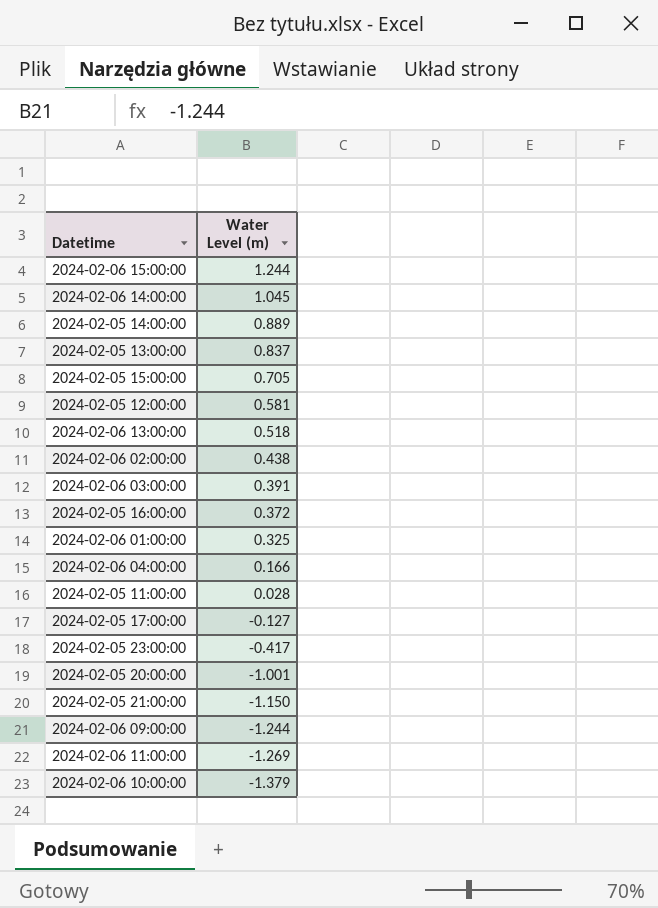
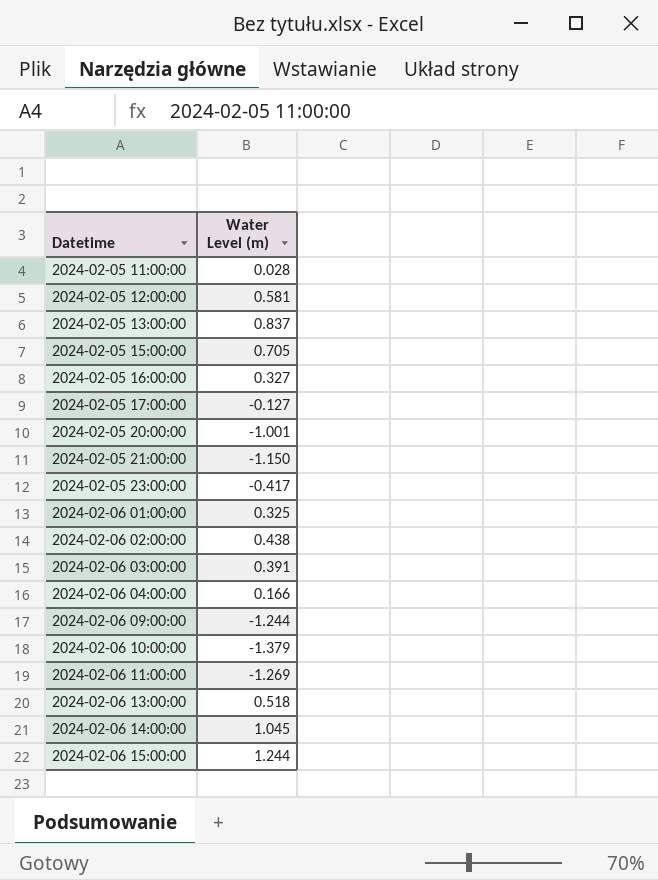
row order: Water Level (m) descending -> Datetime ascending
row 2024-02-05 14:00:00: 0.889 -> none
2024-02-05 16:00:00 | Water Level (m): 0.372 -> 0.327

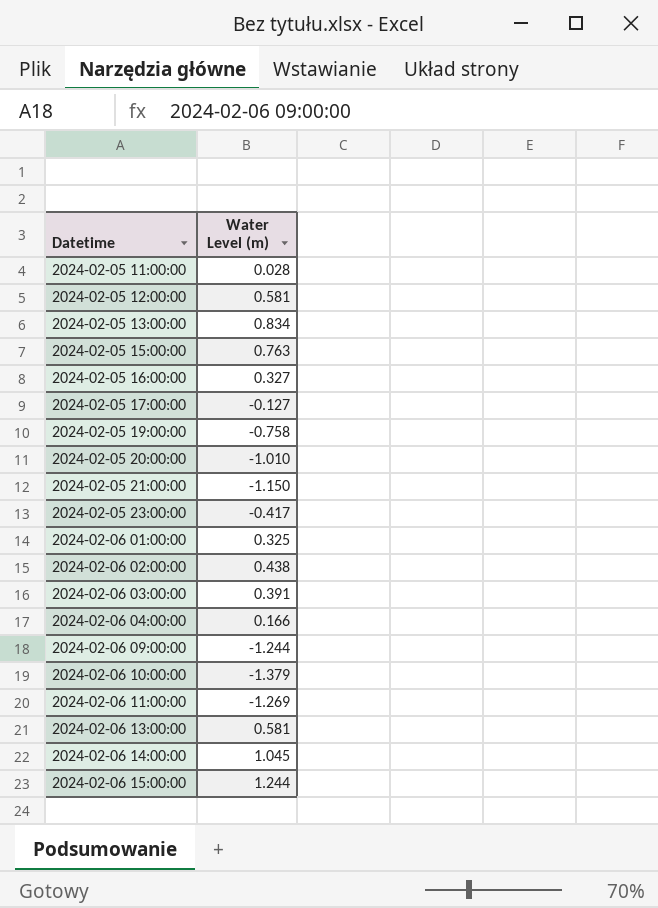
2024-02-05 13:00:00 | Water Level (m): 0.837 -> 0.834
2024-02-05 15:00:00 | Water Level (m): 0.705 -> 0.763
row 2024-02-05 19:00:00: none -> -0.758
2024-02-05 20:00:00 | Water Level (m): -1.001 -> -1.010
2024-02-06 13:00:00 | Water Level (m): 0.518 -> 0.581

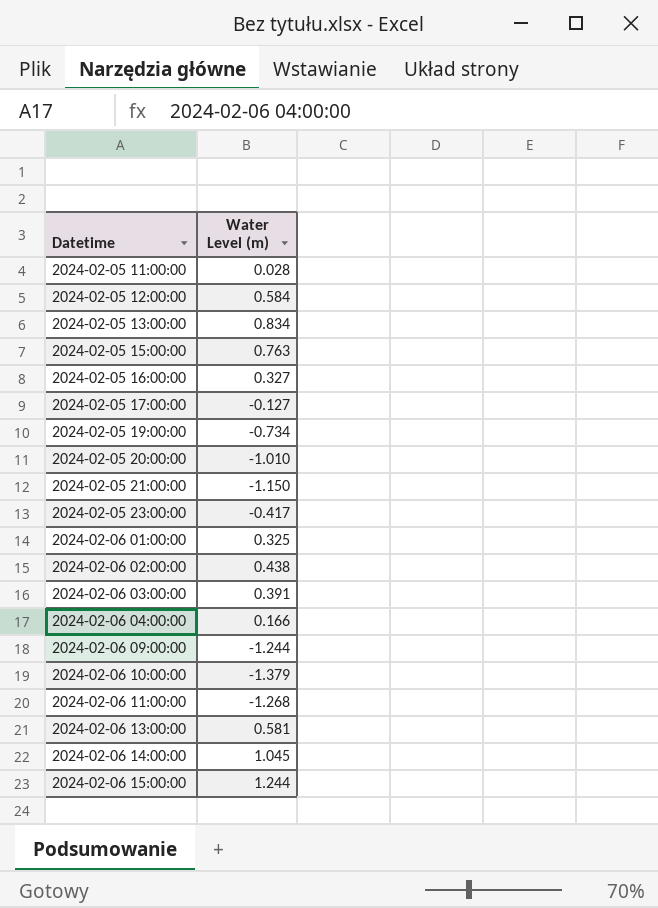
2024-02-05 12:00:00 | Water Level (m): 0.581 -> 0.584
2024-02-05 19:00:00 | Water Level (m): -0.758 -> -0.734
2024-02-06 11:00:00 | Water Level (m): -1.269 -> -1.268

